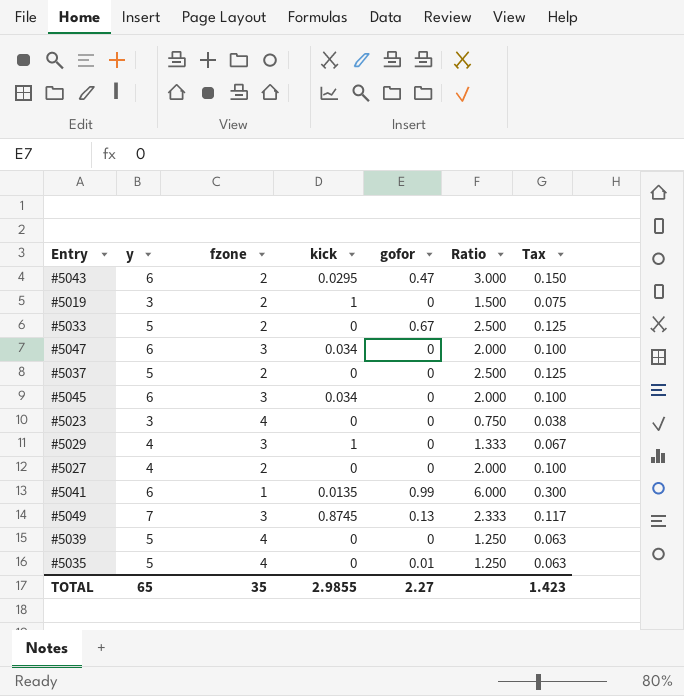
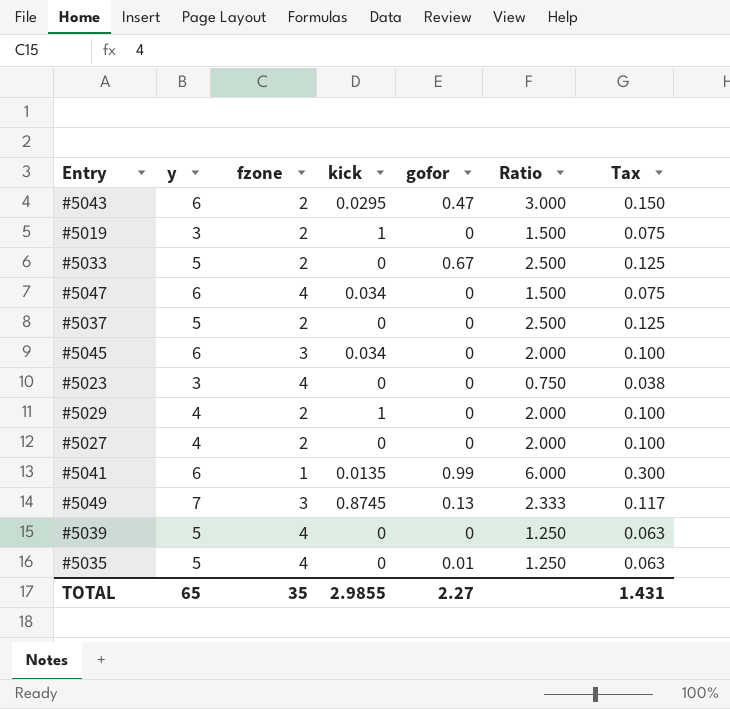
#5047 | fzone: 3 -> 4
#5047 | Ratio: 2.000 -> 1.500
#5047 | Tax: 0.100 -> 0.075
#5029 | fzone: 3 -> 2
#5029 | Ratio: 1.333 -> 2.000
#5029 | Tax: 0.067 -> 0.100
TOTAL | Tax: 1.423 -> 1.431

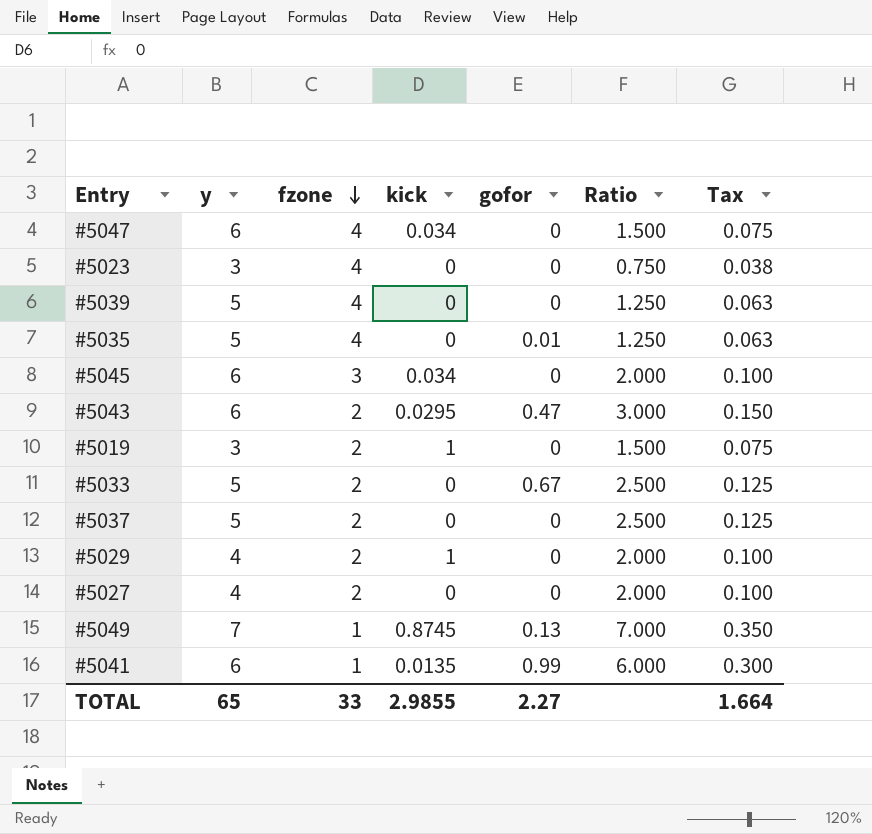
row order: none -> fzone descending
#5049 | fzone: 3 -> 1
#5049 | Ratio: 2.333 -> 7.000
#5049 | Tax: 0.117 -> 0.350
TOTAL | fzone: 35 -> 33
TOTAL | Tax: 1.431 -> 1.664

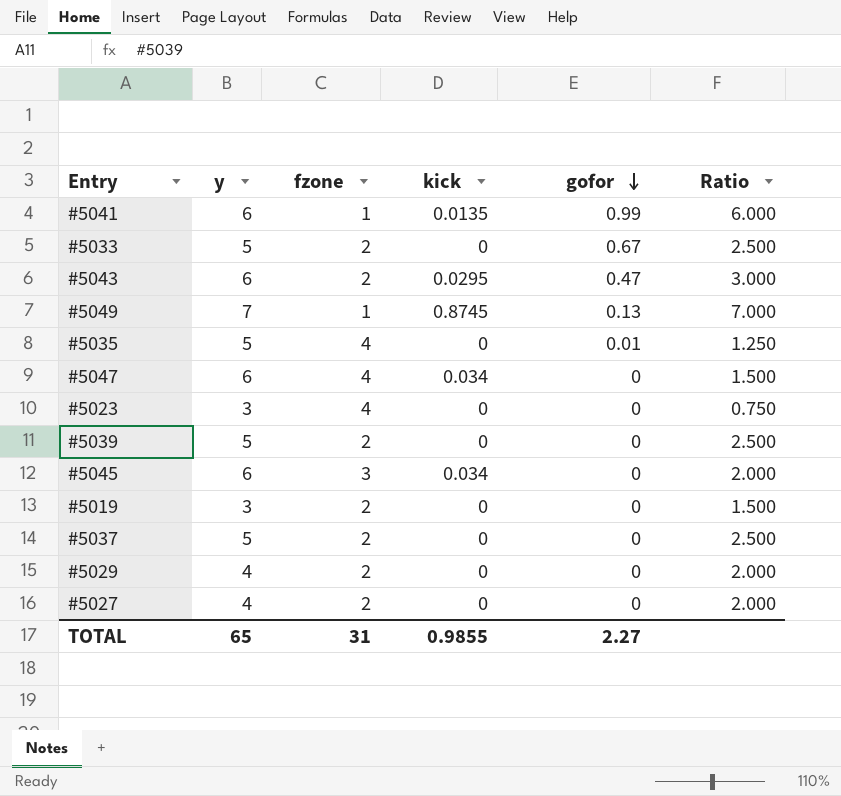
row order: fzone descending -> gofor descending
column Tax | formula: [Ratio] * 0.05 -> none
#5039 | fzone: 4 -> 2
#5039 | Ratio: 1.250 -> 2.500
#5019 | kick: 1 -> 0
#5029 | kick: 1 -> 0
TOTAL | fzone: 33 -> 31
TOTAL | kick: 2.9855 -> 0.9855

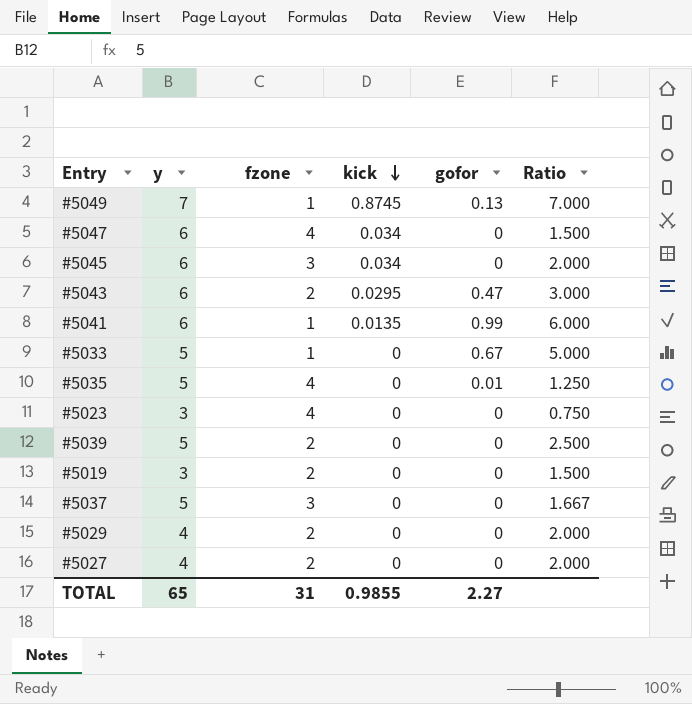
row order: gofor descending -> kick descending
#5033 | fzone: 2 -> 1
#5033 | Ratio: 2.500 -> 5.000
#5037 | fzone: 2 -> 3
#5037 | Ratio: 2.500 -> 1.667

